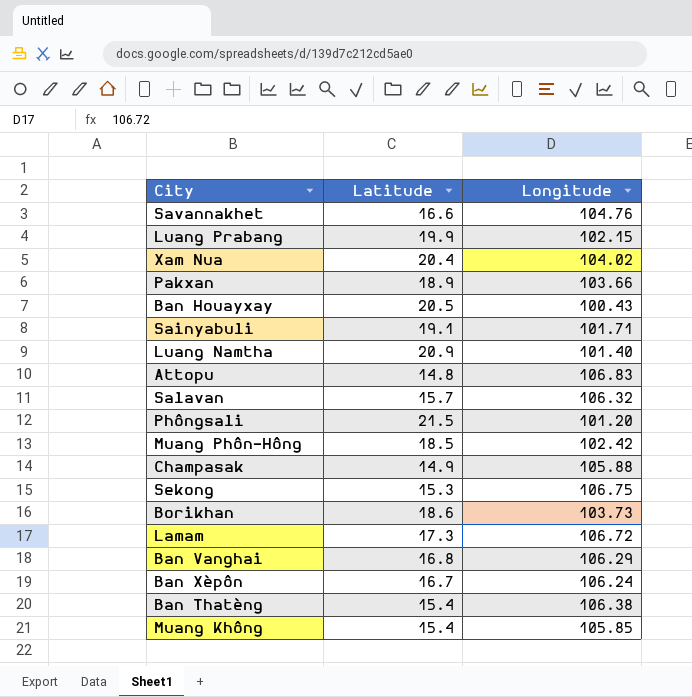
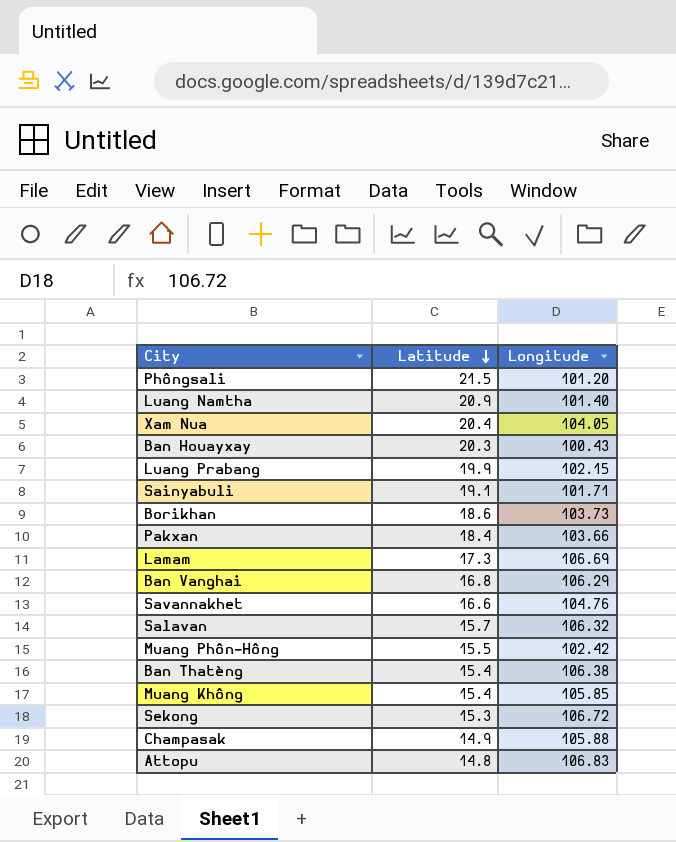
row order: none -> Latitude descending
row Ban Xèpôn: 16.7 | 106.24 -> none
Xam Nua | Longitude: 104.02 -> 104.05
Ban Houayxay | Latitude: 20.5 -> 20.3
Pakxan | Latitude: 18.9 -> 18.4
Lamam | Longitude: 106.72 -> 106.69
Muang Phôn-Hông | Latitude: 18.5 -> 15.5
Sekong | Longitude: 106.75 -> 106.72

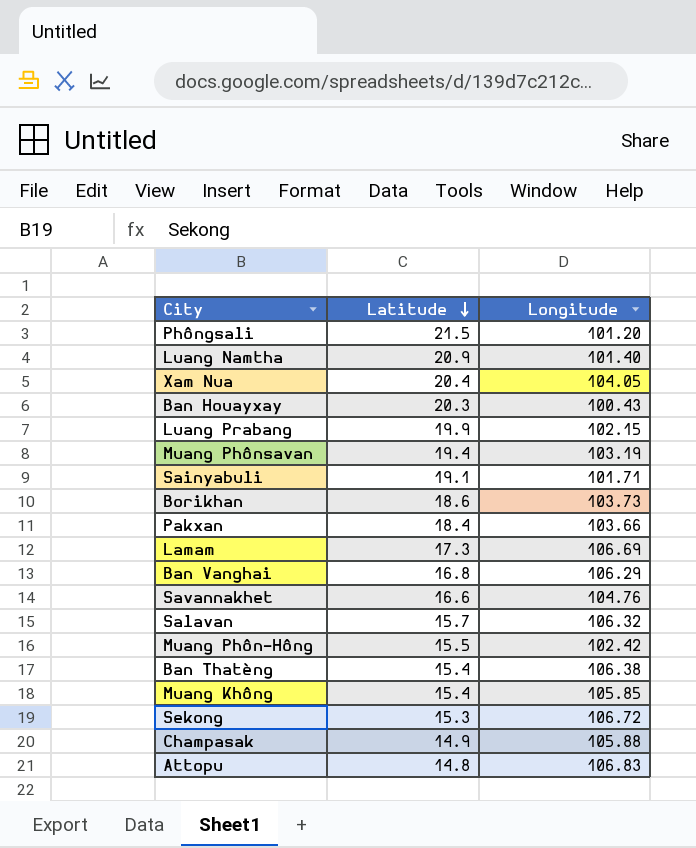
row Muang Phônsavan: none -> 19.4 | 103.19

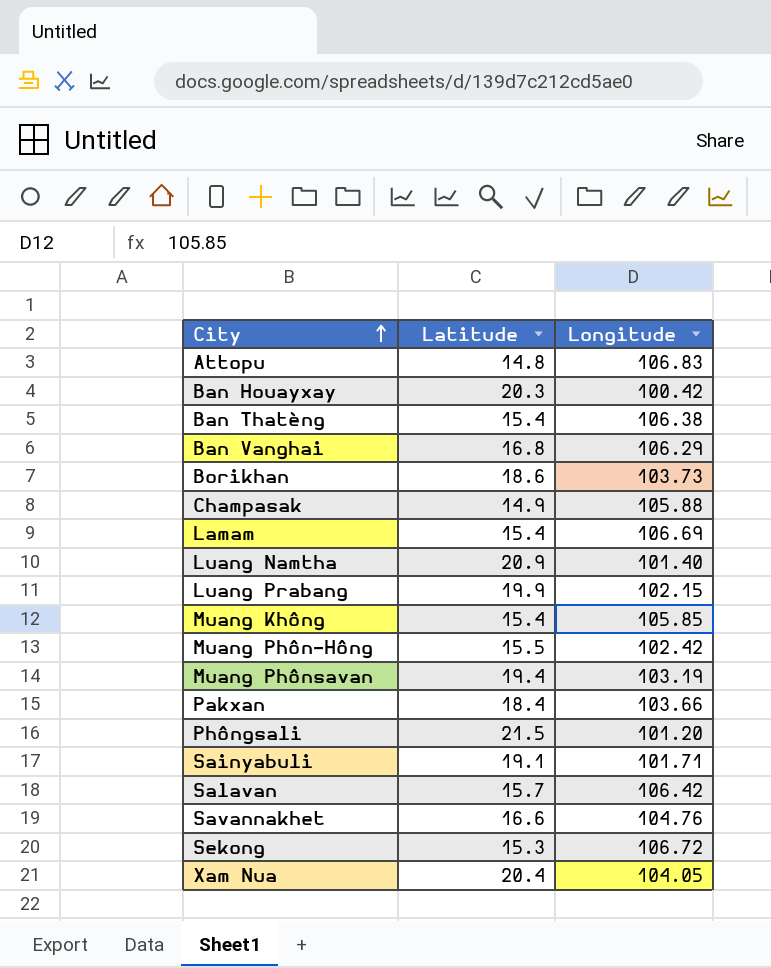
row order: Latitude descending -> City ascending
Ban Houayxay | Longitude: 100.43 -> 100.42
Lamam | Latitude: 17.3 -> 15.4
Salavan | Longitude: 106.32 -> 106.42

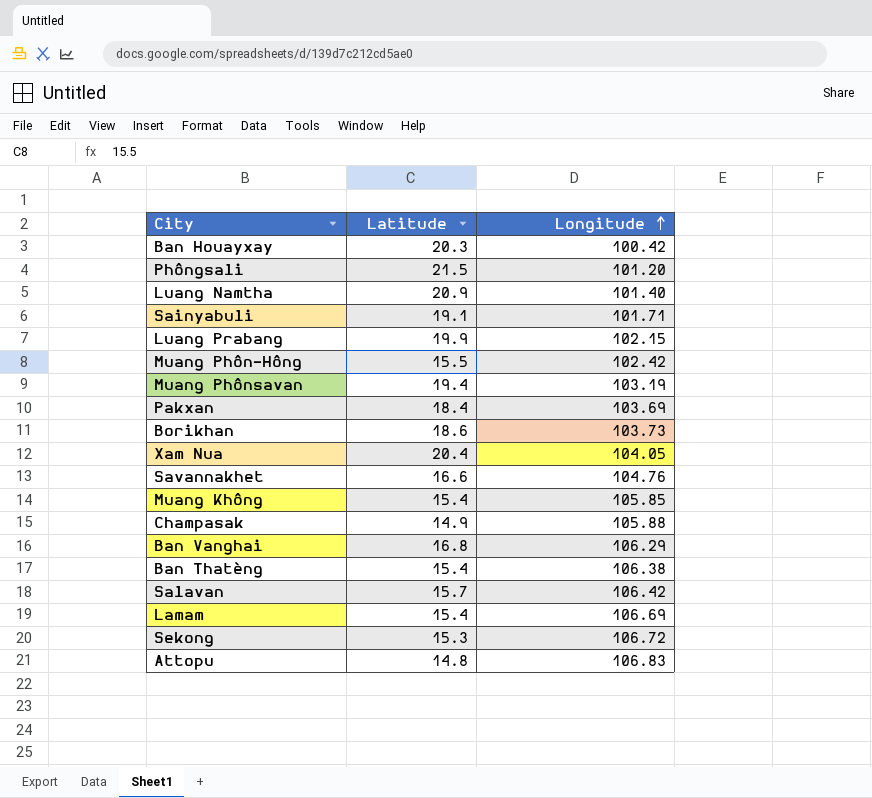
row order: City ascending -> Longitude ascending
Pakxan | Longitude: 103.66 -> 103.69

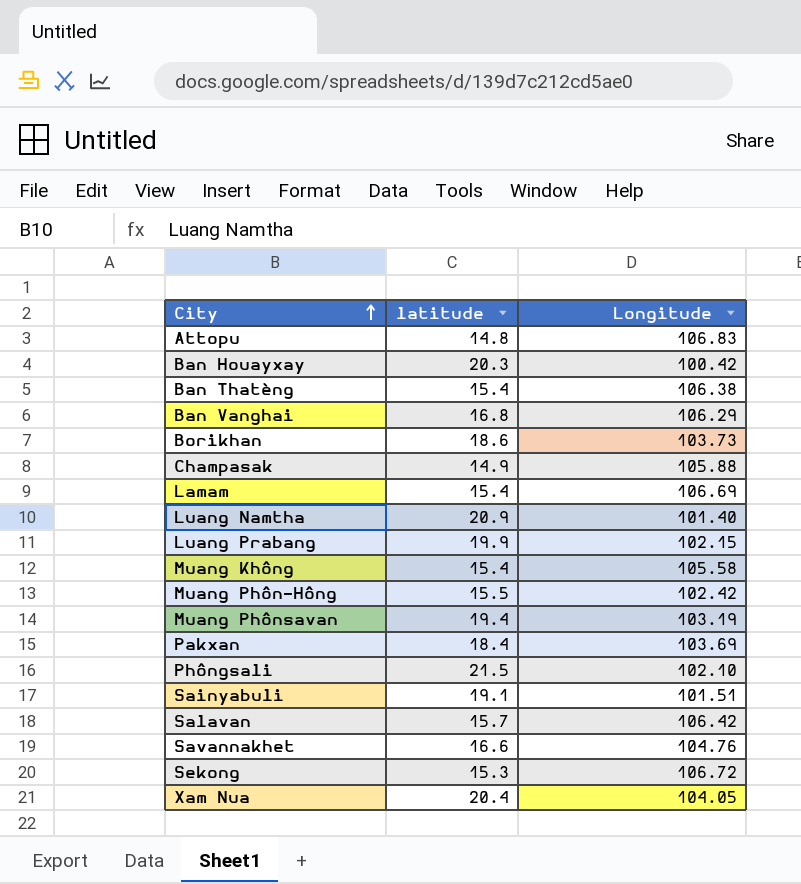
row order: Longitude ascending -> City ascending
column name: Latitude -> latitude
Muang Không | Longitude: 105.85 -> 105.58
Phôngsali | Longitude: 101.20 -> 102.10
Sainyabuli | Longitude: 101.71 -> 101.51

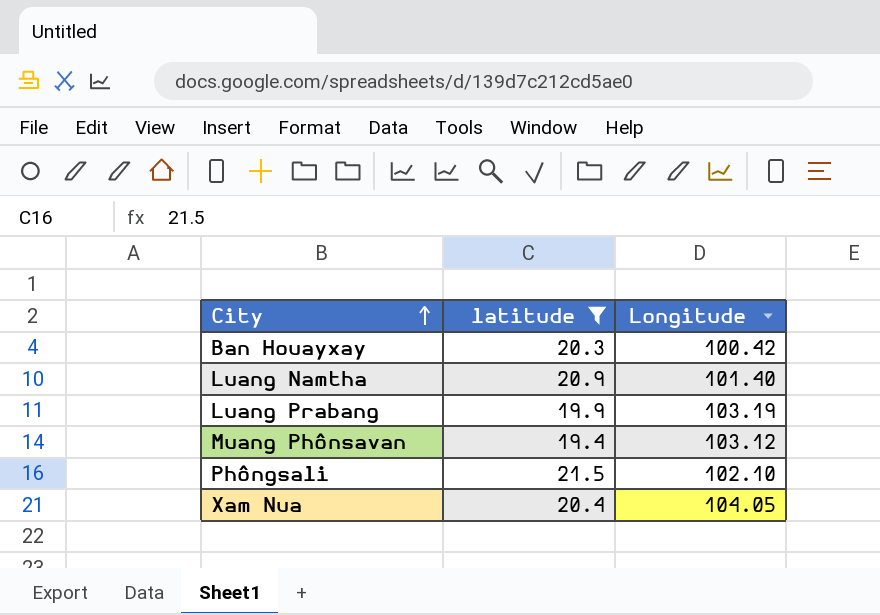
filter: none -> latitude >= 19.4
Luang Prabang | Longitude: 102.15 -> 103.19
Muang Phônsavan | Longitude: 103.19 -> 103.12

